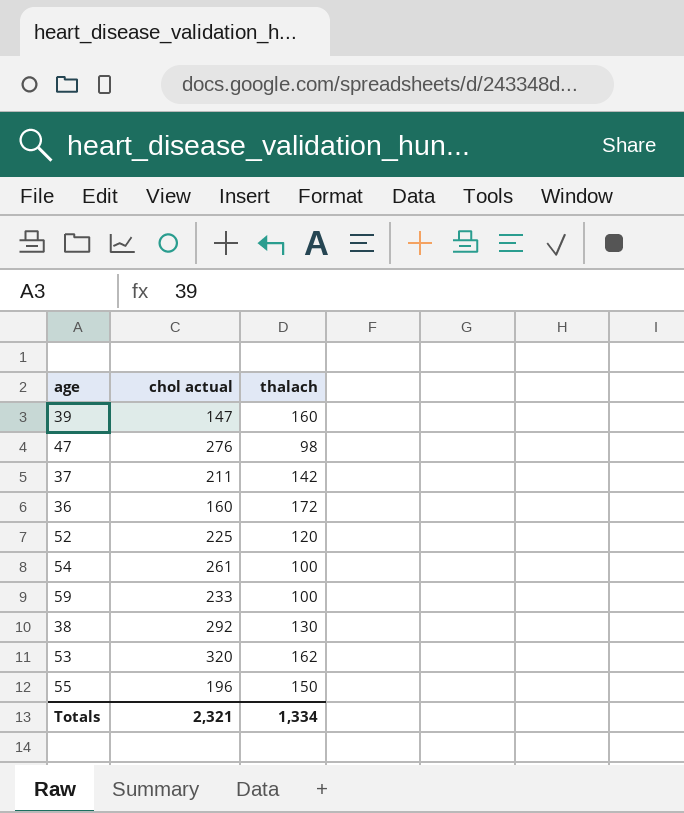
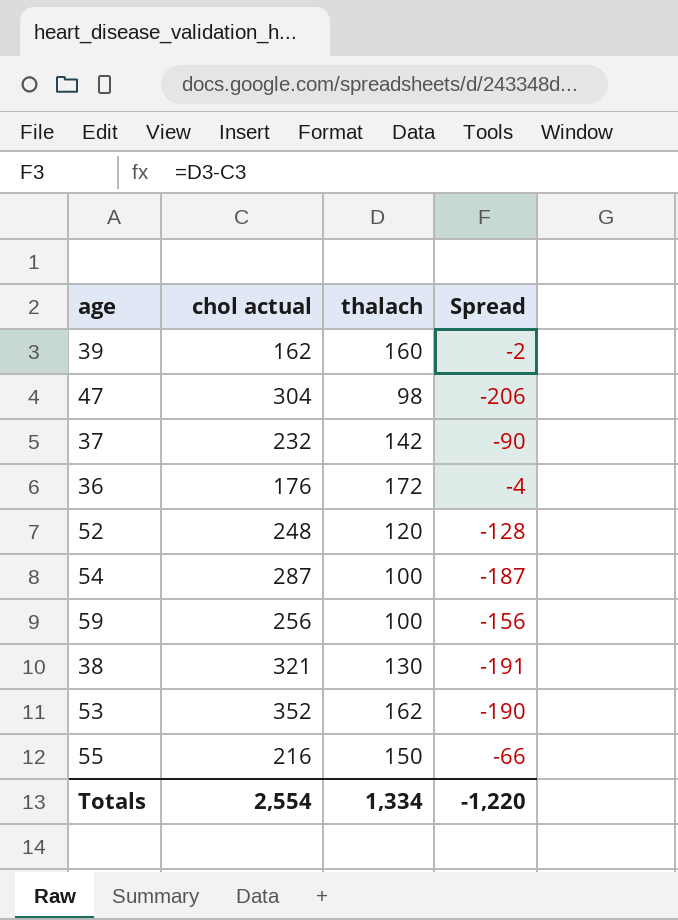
column Spread | formula: none -> [thalach] - [chol actual]
39 | chol actual: 147 -> 162
47 | chol actual: 276 -> 304
37 | chol actual: 211 -> 232
36 | chol actual: 160 -> 176
52 | chol actual: 225 -> 248
54 | chol actual: 261 -> 287
59 | chol actual: 233 -> 256
38 | chol actual: 292 -> 321
53 | chol actual: 320 -> 352
55 | chol actual: 196 -> 216
Totals | chol actual: 2,321 -> 2,554

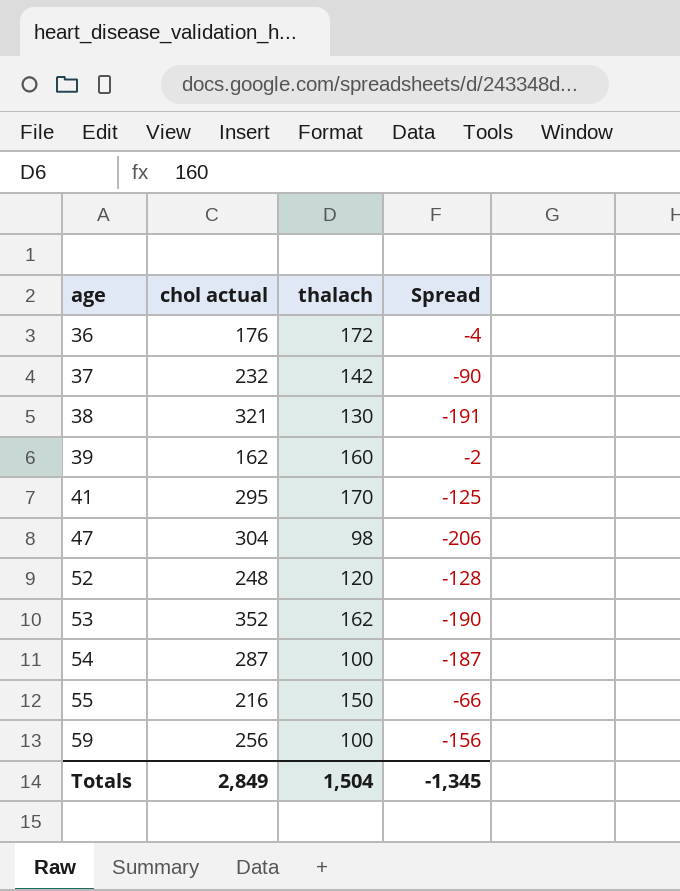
row order: none -> age ascending
row 41: none -> 295 | 170 | -125
Totals | chol actual: 2,554 -> 2,849
Totals | thalach: 1,334 -> 1,504
Totals | Spread: -1,220 -> -1,345

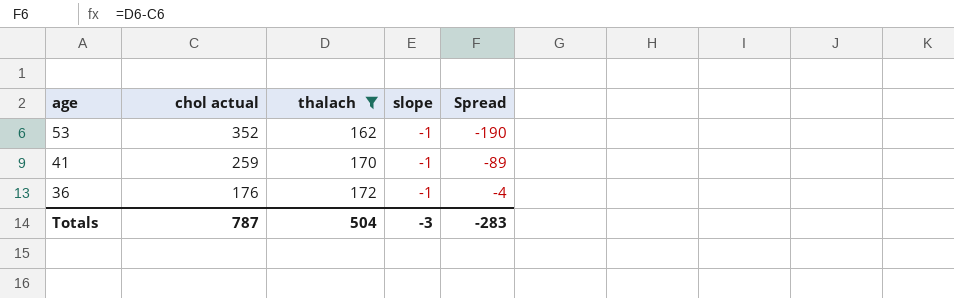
filter: none -> thalach >= 162
row order: age ascending -> age descending
column slope | position: none -> 4
41 | chol actual: 295 -> 259
41 | Spread: -125 -> -89
Totals | chol actual: 2,849 -> 787
Totals | thalach: 1,504 -> 504
Totals | Spread: -1,345 -> -283

